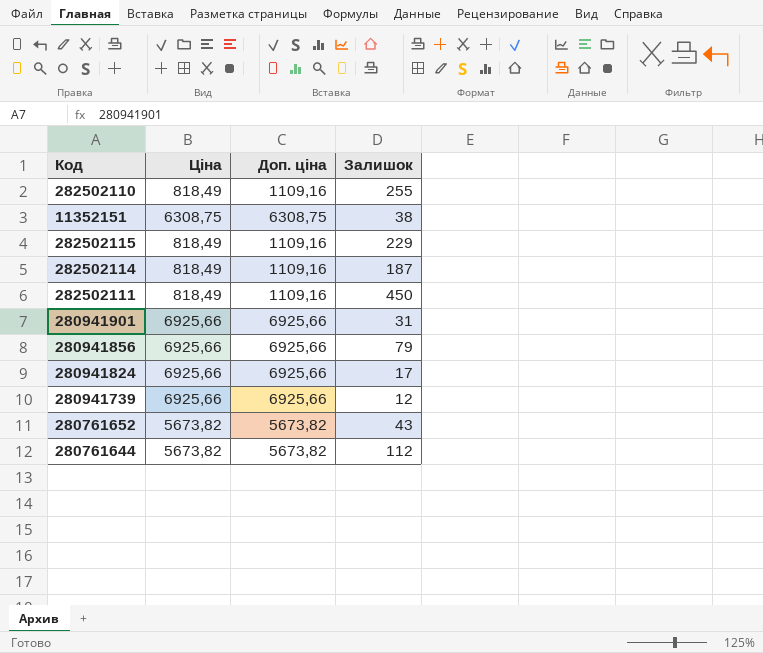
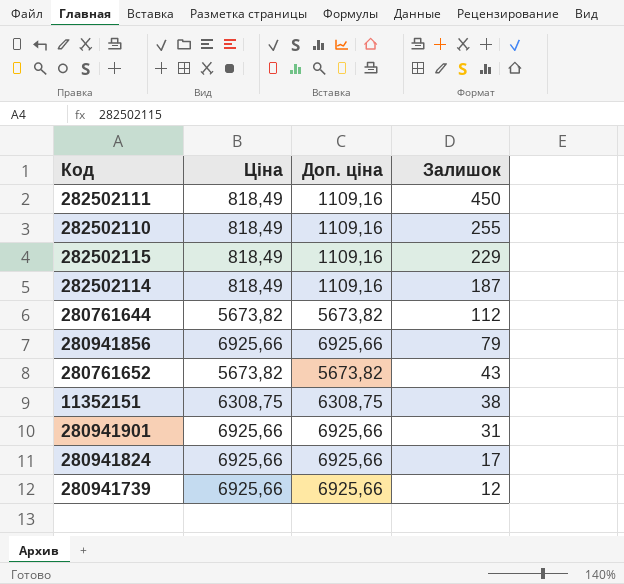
row order: none -> Залишок descending

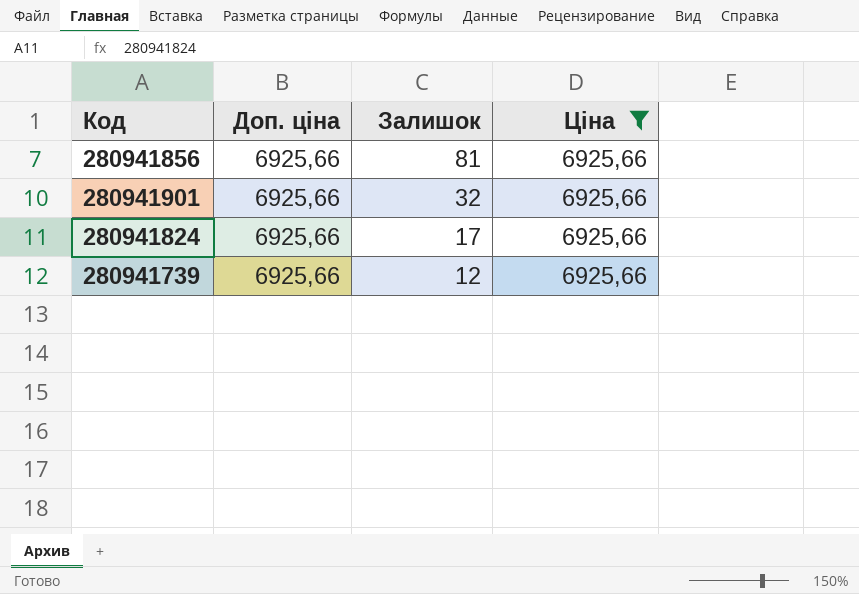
filter: none -> Ціна = 6925,66
column Ціна | position: 2 -> 4
280941856 | Залишок: 79 -> 81
280941901 | Залишок: 31 -> 32

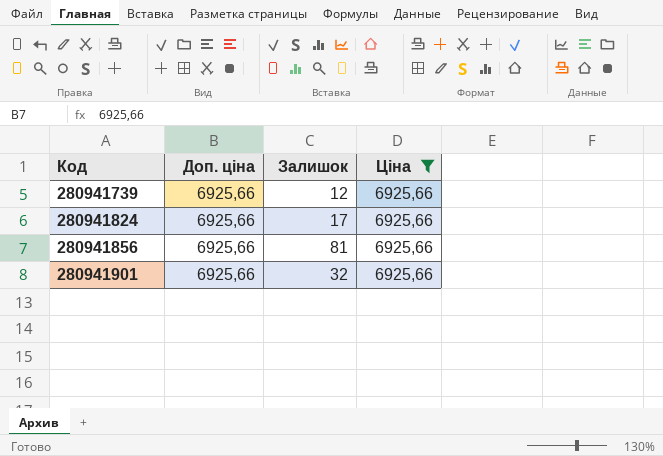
row order: Залишок descending -> Код ascending

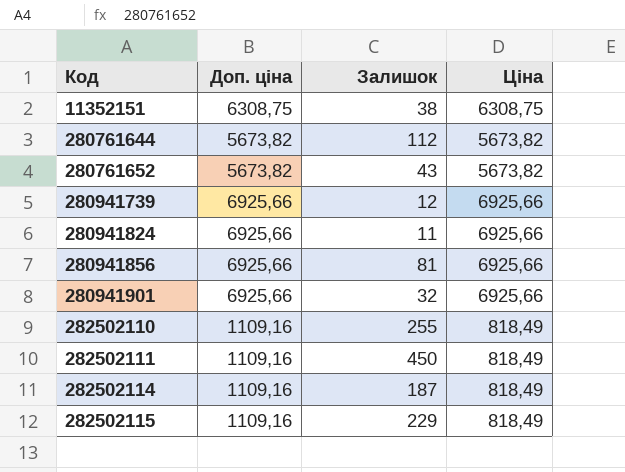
filter: Ціна = 6925,66 -> none
280941824 | Залишок: 17 -> 11

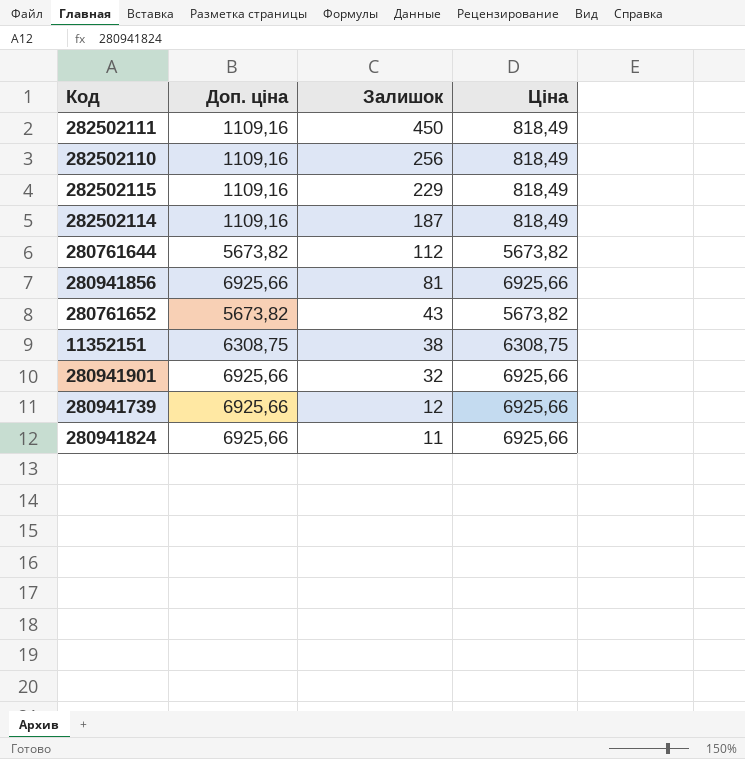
row order: Код ascending -> Залишок descending
282502110 | Залишок: 255 -> 256

